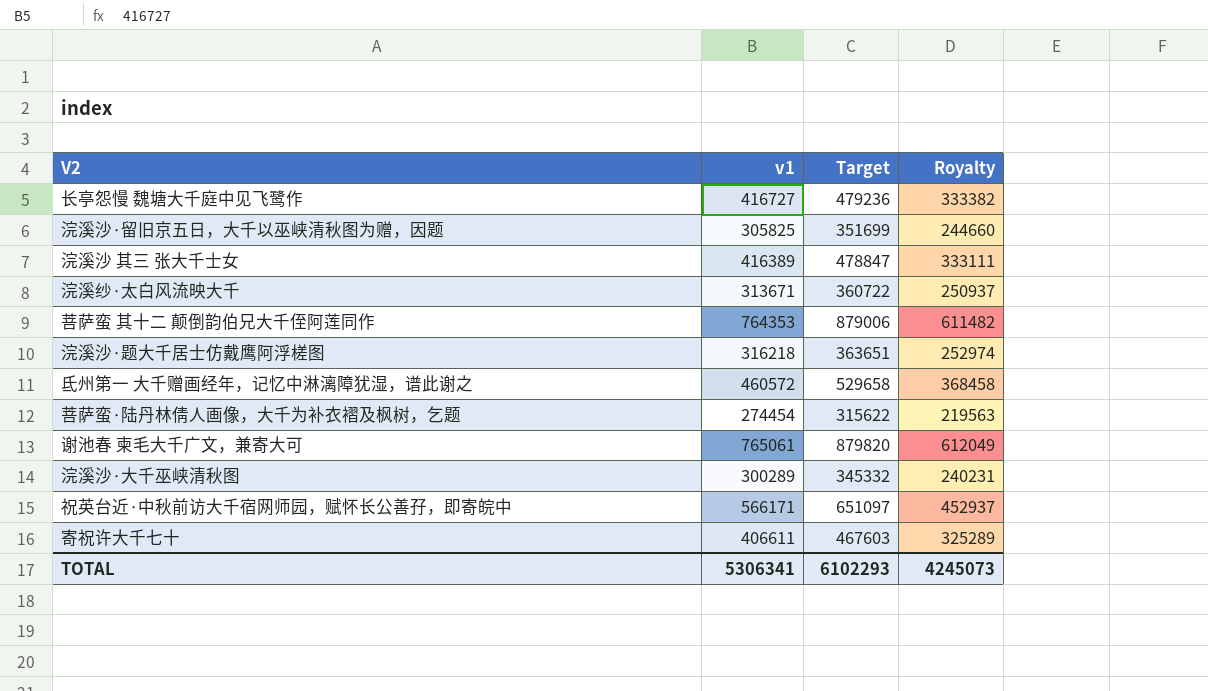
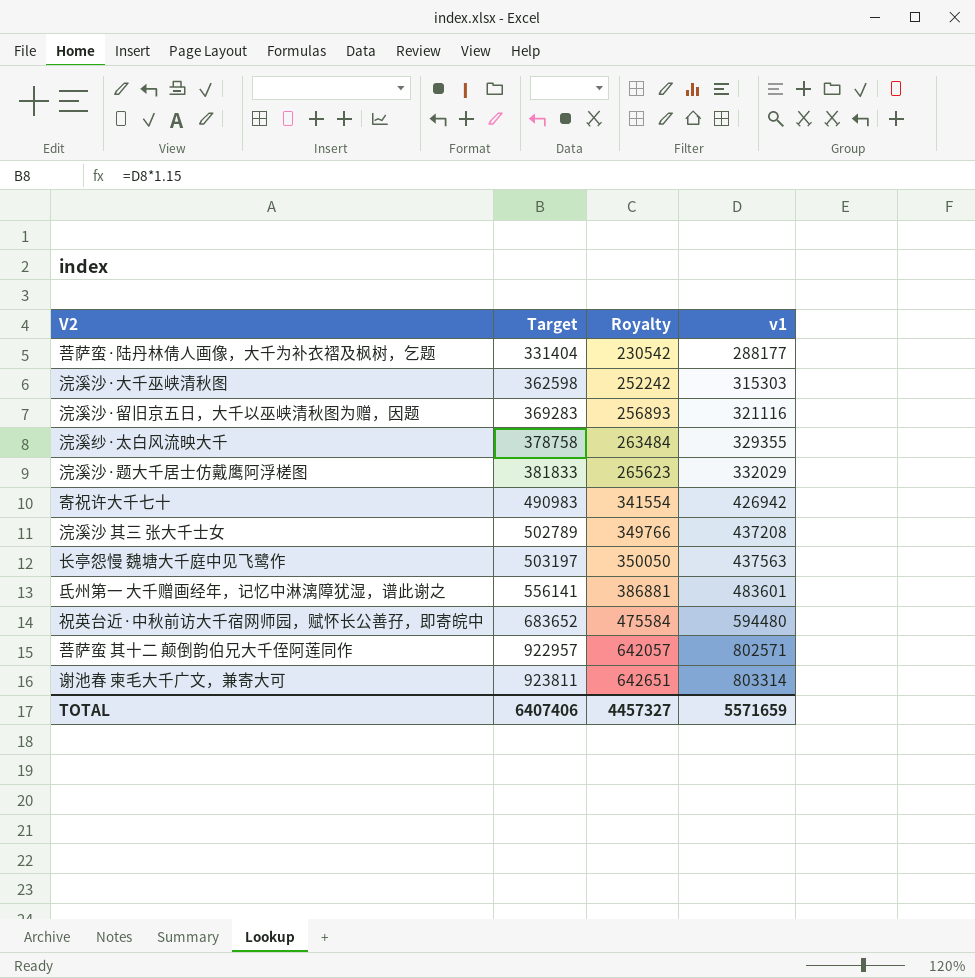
row order: none -> Target ascending
column v1 | position: 2 -> 4
菩萨蛮·陆丹林倩人画像，大千为补衣褶及枫树，乞题 | Target: 315622 -> 331404
菩萨蛮·陆丹林倩人画像，大千为补衣褶及枫树，乞题 | Royalty: 219563 -> 230542
菩萨蛮·陆丹林倩人画像，大千为补衣褶及枫树，乞题 | v1: 274454 -> 288177
浣溪沙·大千巫峡清秋图 | Target: 345332 -> 362598
浣溪沙·大千巫峡清秋图 | Royalty: 240231 -> 252242
浣溪沙·大千巫峡清秋图 | v1: 300289 -> 315303
浣溪沙·留旧京五日，大千以巫峡清秋图为赠，因题 | Target: 351699 -> 369283
浣溪沙·留旧京五日，大千以巫峡清秋图为赠，因题 | Royalty: 244660 -> 256893
浣溪沙·留旧京五日，大千以巫峡清秋图为赠，因题 | v1: 305825 -> 321116
浣溪纱·太白风流映大千 | Target: 360722 -> 378758
浣溪纱·太白风流映大千 | Royalty: 250937 -> 263484
浣溪纱·太白风流映大千 | v1: 313671 -> 329355
浣溪沙·题大千居士仿戴鹰阿浮槎图 | Target: 363651 -> 381833
浣溪沙·题大千居士仿戴鹰阿浮槎图 | Royalty: 252974 -> 265623
浣溪沙·题大千居士仿戴鹰阿浮槎图 | v1: 316218 -> 332029
寄祝许大千七十 | Target: 467603 -> 490983
寄祝许大千七十 | Royalty: 325289 -> 341554
寄祝许大千七十 | v1: 406611 -> 426942
浣溪沙 其三 张大千士女 | Target: 478847 -> 502789
浣溪沙 其三 张大千士女 | Royalty: 333111 -> 349766
浣溪沙 其三 张大千士女 | v1: 416389 -> 437208
长亭怨慢 魏塘大千庭中见飞鹭作 | Target: 479236 -> 503197
长亭怨慢 魏塘大千庭中见飞鹭作 | Royalty: 333382 -> 350050
长亭怨慢 魏塘大千庭中见飞鹭作 | v1: 416727 -> 437563
氐州第一 大千赠画经年，记忆中淋漓障犹湿，谱此谢之 | Target: 529658 -> 556141
氐州第一 大千赠画经年，记忆中淋漓障犹湿，谱此谢之 | Royalty: 368458 -> 386881
氐州第一 大千赠画经年，记忆中淋漓障犹湿，谱此谢之 | v1: 460572 -> 483601
祝英台近·中秋前访大千宿网师园，赋怀长公善孖，即寄皖中 | Target: 651097 -> 683652
祝英台近·中秋前访大千宿网师园，赋怀长公善孖，即寄皖中 | Royalty: 452937 -> 475584
祝英台近·中秋前访大千宿网师园，赋怀长公善孖，即寄皖中 | v1: 566171 -> 594480
菩萨蛮 其十二 颠倒韵伯兄大千侄阿莲同作 | Target: 879006 -> 922957
菩萨蛮 其十二 颠倒韵伯兄大千侄阿莲同作 | Royalty: 611482 -> 642057
菩萨蛮 其十二 颠倒韵伯兄大千侄阿莲同作 | v1: 764353 -> 802571
谢池春 柬毛大千广文，兼寄大可 | Target: 879820 -> 923811
谢池春 柬毛大千广文，兼寄大可 | Royalty: 612049 -> 642651
谢池春 柬毛大千广文，兼寄大可 | v1: 765061 -> 803314
TOTAL | Target: 6102293 -> 6407406
TOTAL | Royalty: 4245073 -> 4457327
TOTAL | v1: 5306341 -> 5571659

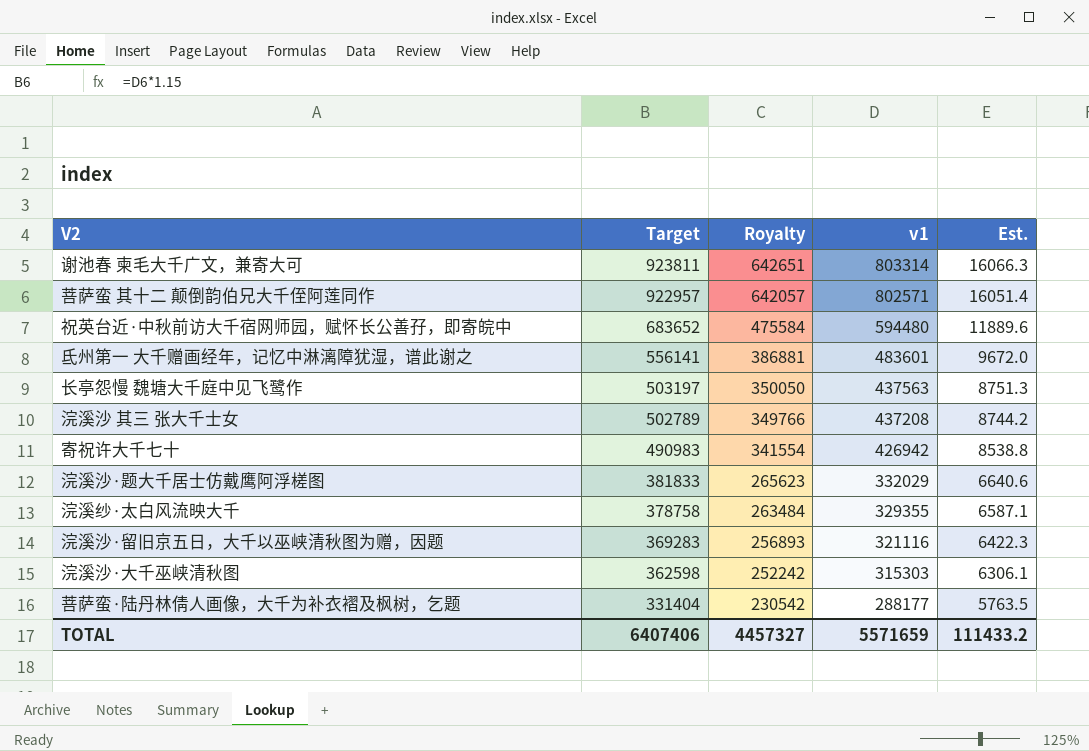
row order: Target ascending -> Target descending
column Est. | formula: none -> [v1] * 0.02

